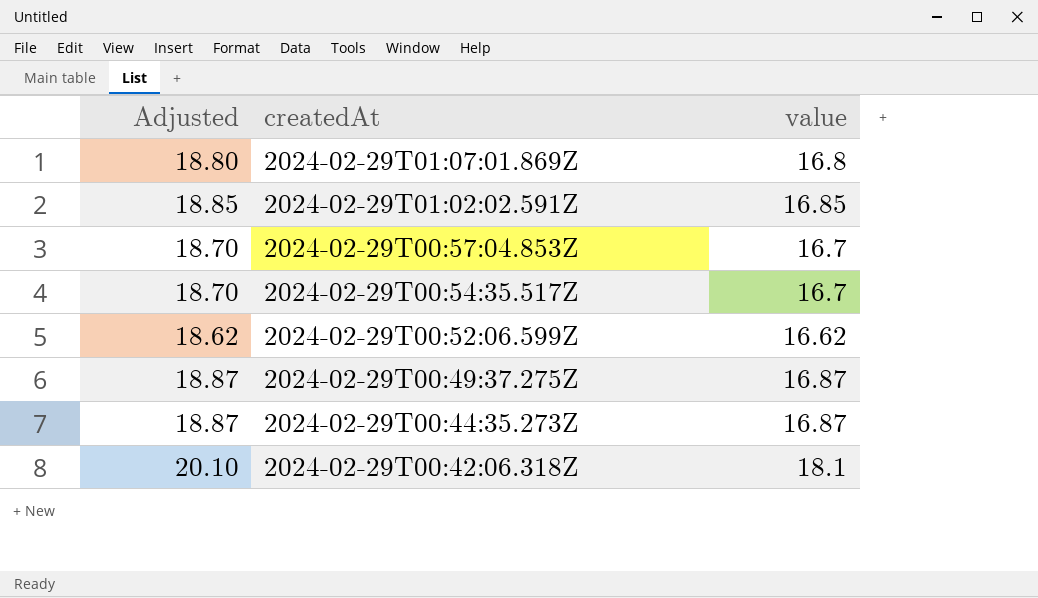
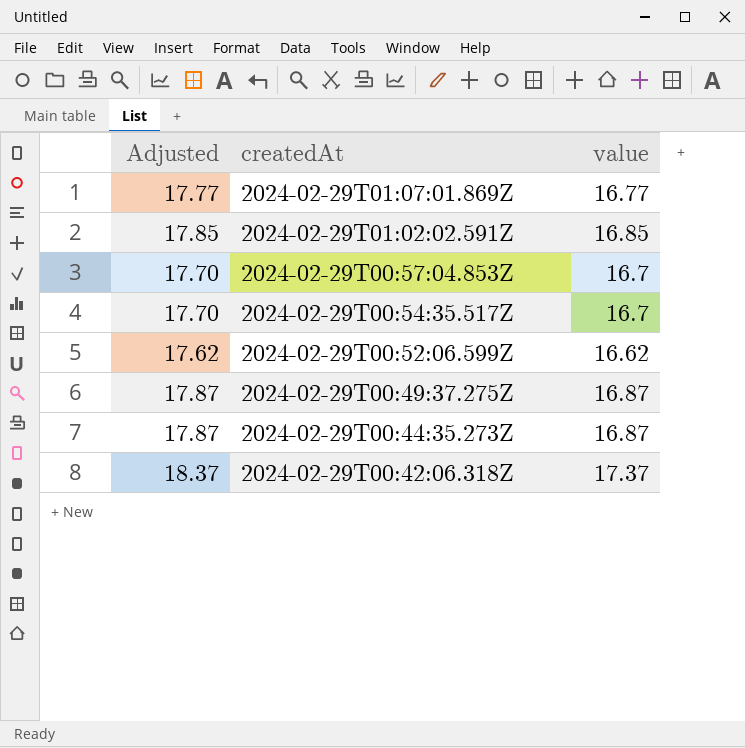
column Adjusted | formula: [value] + 2 -> [value] + 1
2024-02-29T01:07:01.869Z | value: 16.8 -> 16.77
2024-02-29T00:42:06.318Z | value: 18.1 -> 17.37

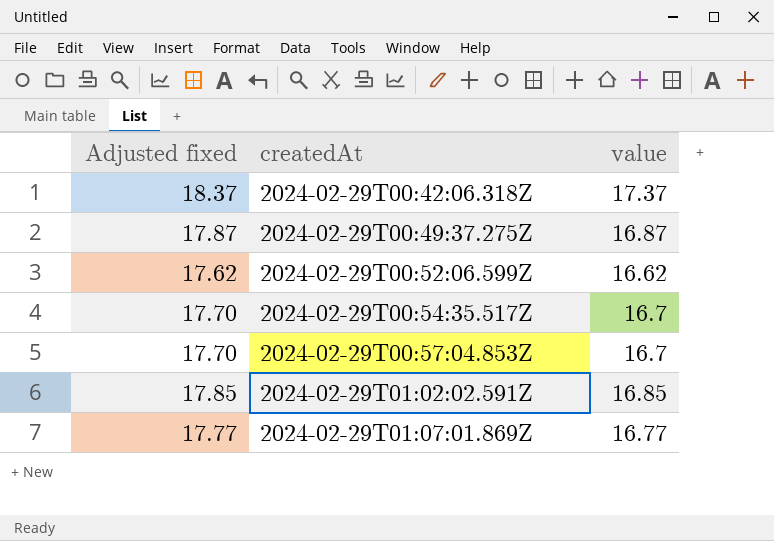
row order: createdAt descending -> createdAt ascending
column name: Adjusted -> Adjusted fixed
row 2024-02-29T00:44:35.273Z: 17.87 | 16.87 -> none

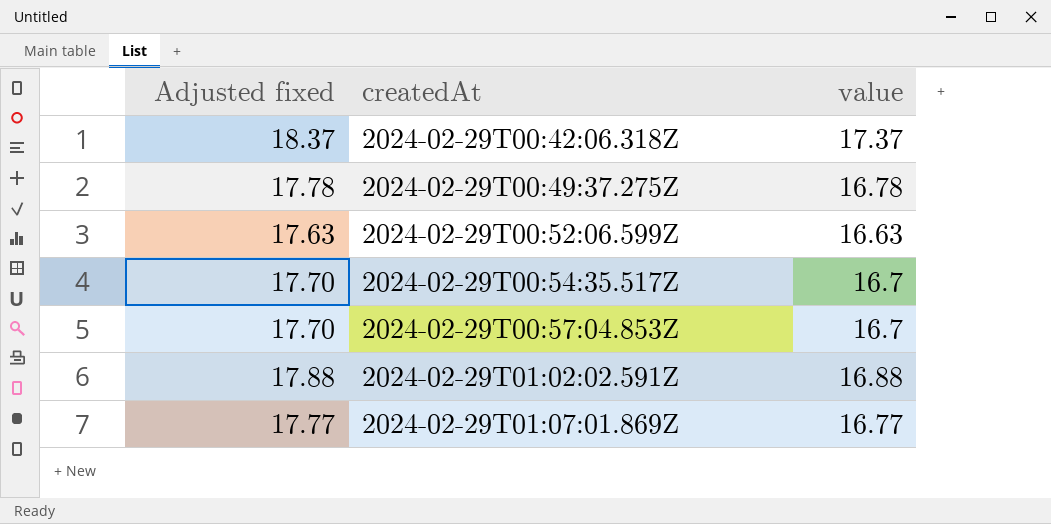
2024-02-29T00:49:37.275Z | Adjusted fixed: 17.87 -> 17.78
2024-02-29T00:49:37.275Z | value: 16.87 -> 16.78
2024-02-29T00:52:06.599Z | Adjusted fixed: 17.62 -> 17.63
2024-02-29T00:52:06.599Z | value: 16.62 -> 16.63
2024-02-29T01:02:02.591Z | Adjusted fixed: 17.85 -> 17.88
2024-02-29T01:02:02.591Z | value: 16.85 -> 16.88

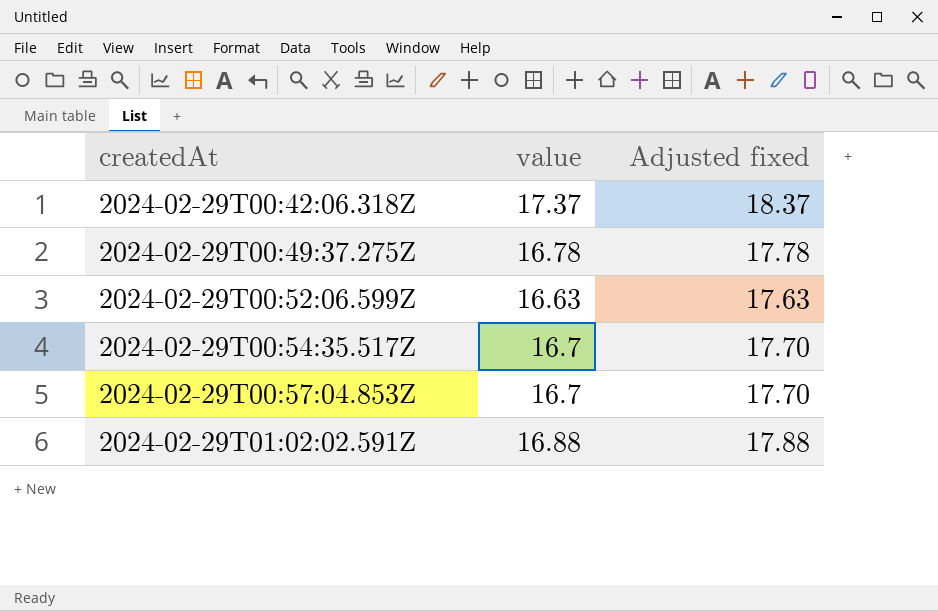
column Adjusted fixed | position: 1 -> 3
row 2024-02-29T01:07:01.869Z: 17.77 | 16.77 -> none

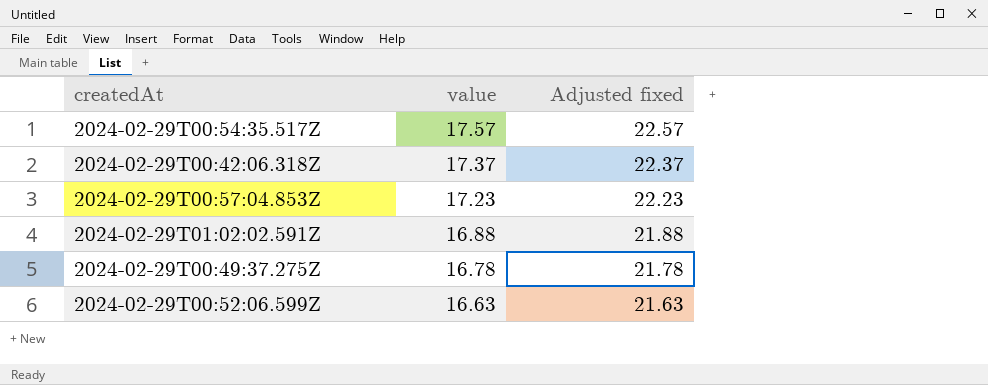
row order: createdAt ascending -> value descending
column Adjusted fixed | formula: [value] + 1 -> [value] + 5
2024-02-29T00:54:35.517Z | value: 16.7 -> 17.57
2024-02-29T00:57:04.853Z | value: 16.7 -> 17.23

